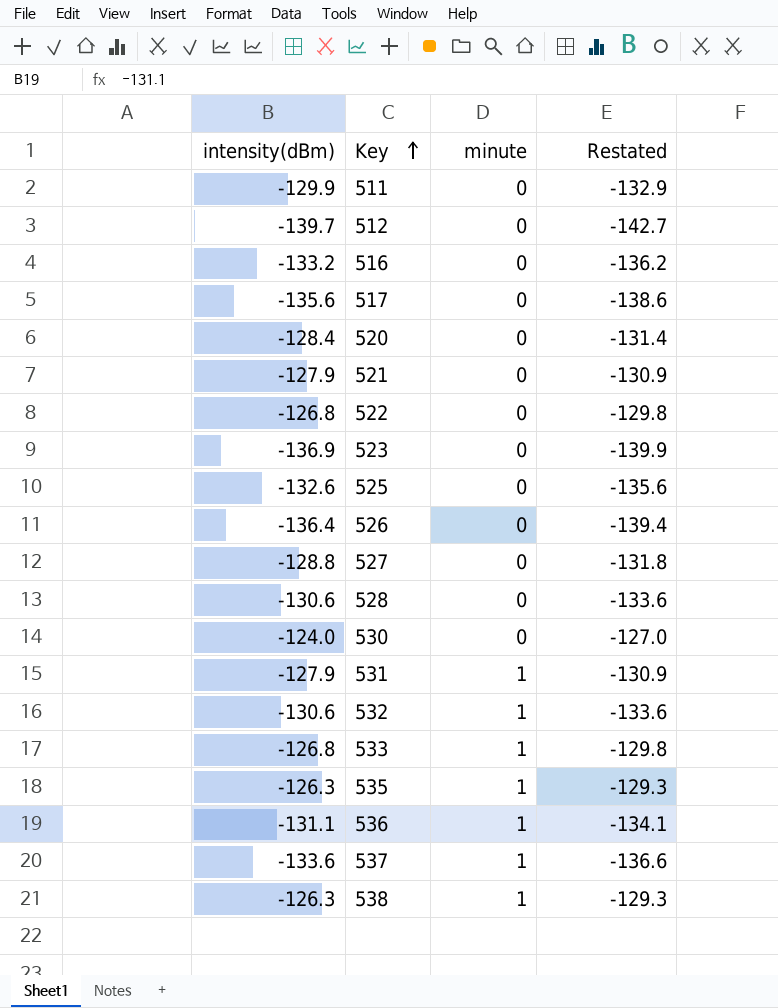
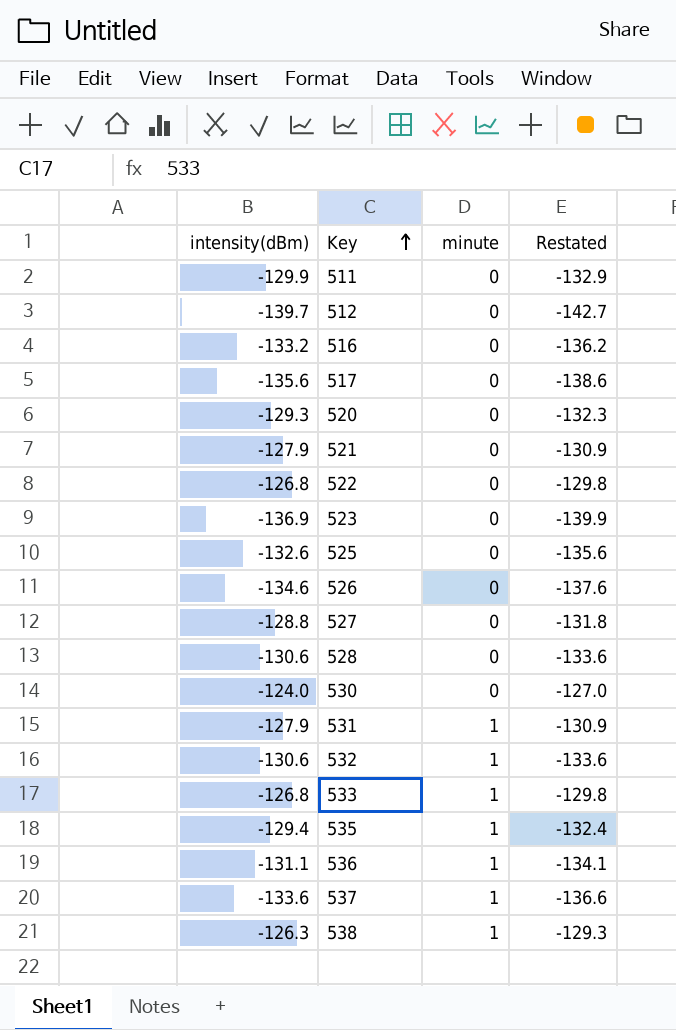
520 | intensity(dBm): -128.4 -> -129.3
520 | Restated: -131.4 -> -132.3
526 | intensity(dBm): -136.4 -> -134.6
526 | Restated: -139.4 -> -137.6
535 | intensity(dBm): -126.3 -> -129.4
535 | Restated: -129.3 -> -132.4

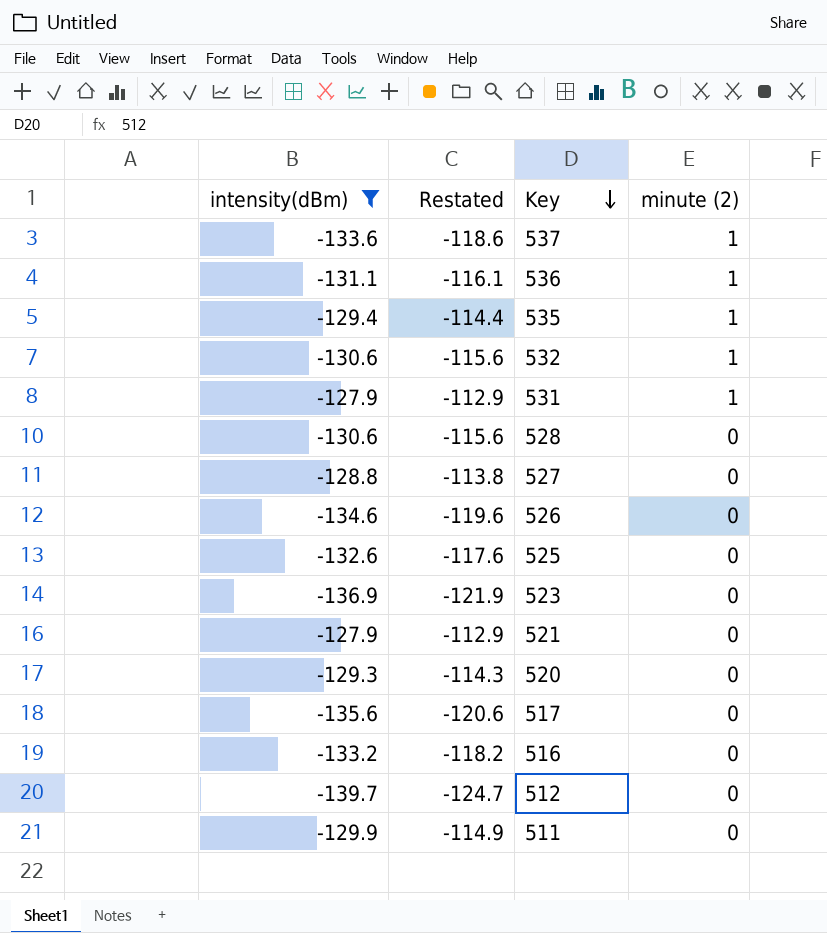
filter: none -> intensity(dBm) <= -127.9
row order: Key ascending -> Key descending
column Restated | formula: [intensity(dBm)] - 3 -> [intensity(dBm)] + 15
column Restated | position: 4 -> 2
column name: minute -> minute (2)

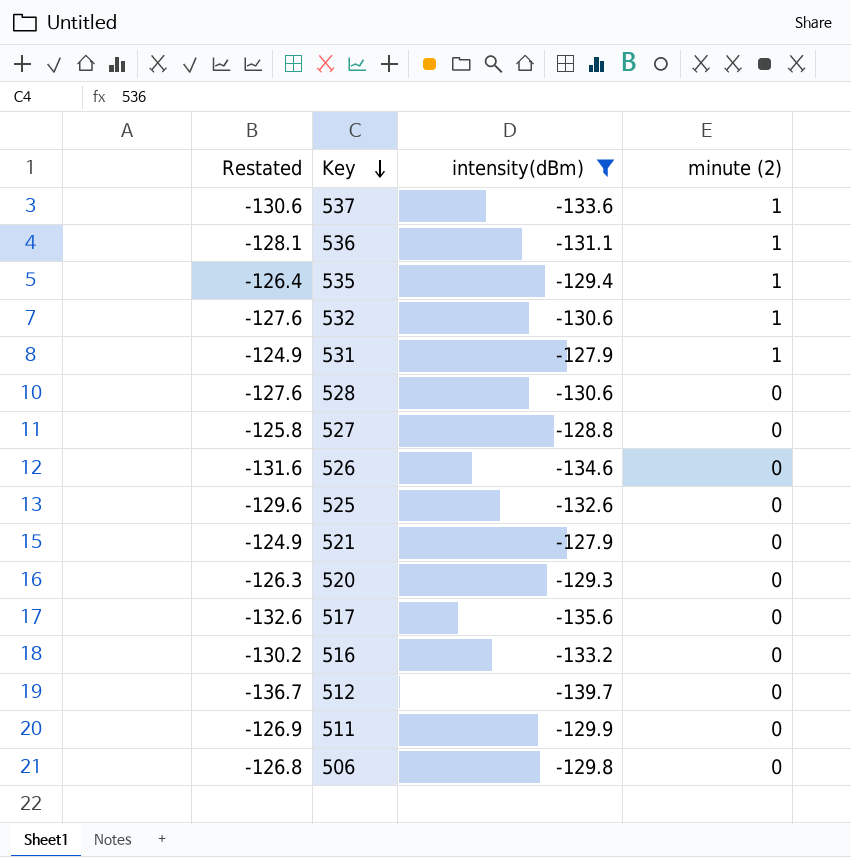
column Restated | formula: [intensity(dBm)] + 15 -> [intensity(dBm)] + 3
column intensity(dBm) | position: 1 -> 3
row 523: -136.9 | -121.9 | 0 -> none
row 506: none -> -126.8 | -129.8 | 0

